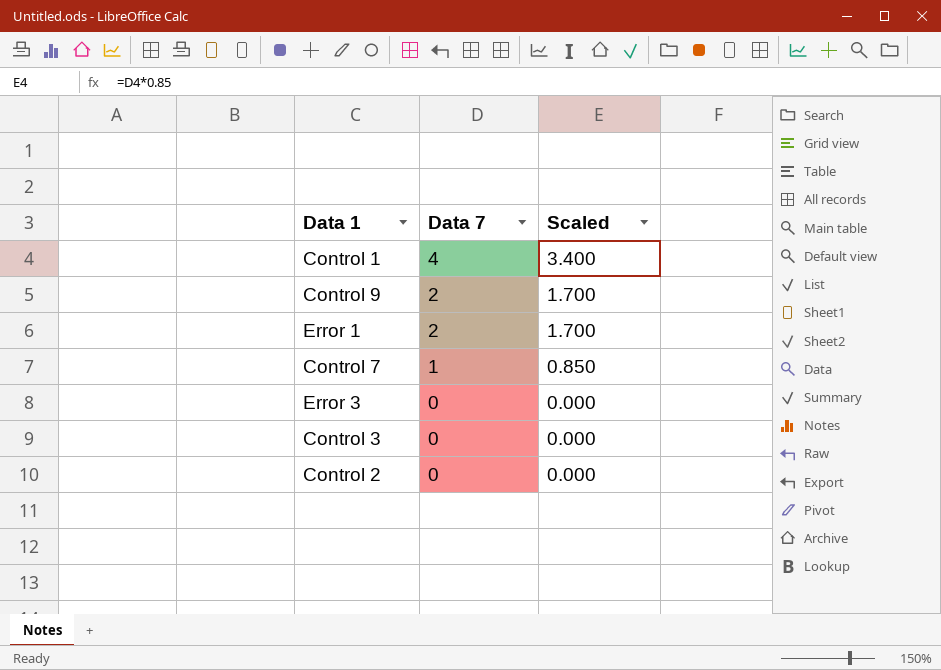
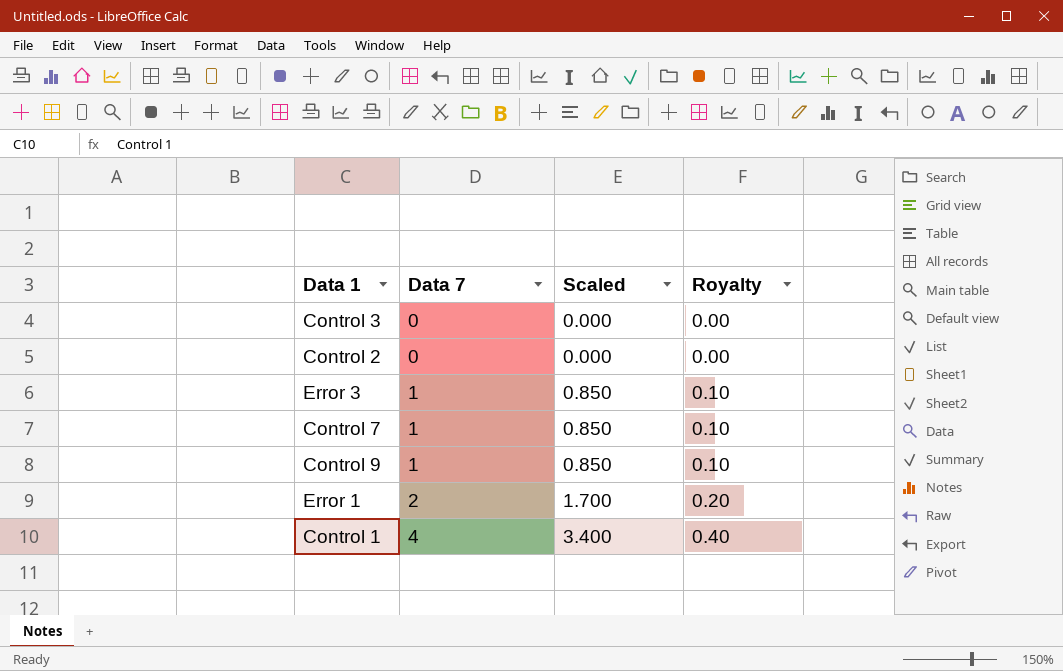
row order: Data 7 descending -> Data 7 ascending
column Royalty | formula: none -> [Data 7] * 0.1
Error 3 | Data 7: 0 -> 1
Error 3 | Scaled: 0.000 -> 0.850
Control 9 | Data 7: 2 -> 1
Control 9 | Scaled: 1.700 -> 0.850

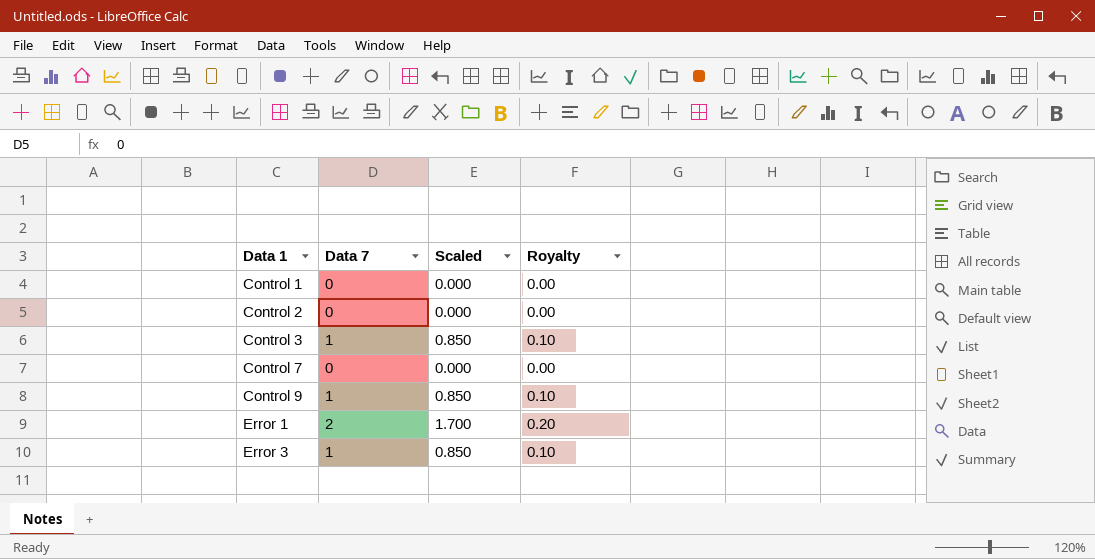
row order: Data 7 ascending -> Data 1 ascending
Control 1 | Data 7: 4 -> 0
Control 1 | Scaled: 3.400 -> 0.000
Control 1 | Royalty: 0.40 -> 0.00
Control 3 | Data 7: 0 -> 1
Control 3 | Scaled: 0.000 -> 0.850
Control 3 | Royalty: 0.00 -> 0.10
Control 7 | Data 7: 1 -> 0
Control 7 | Scaled: 0.850 -> 0.000
Control 7 | Royalty: 0.10 -> 0.00

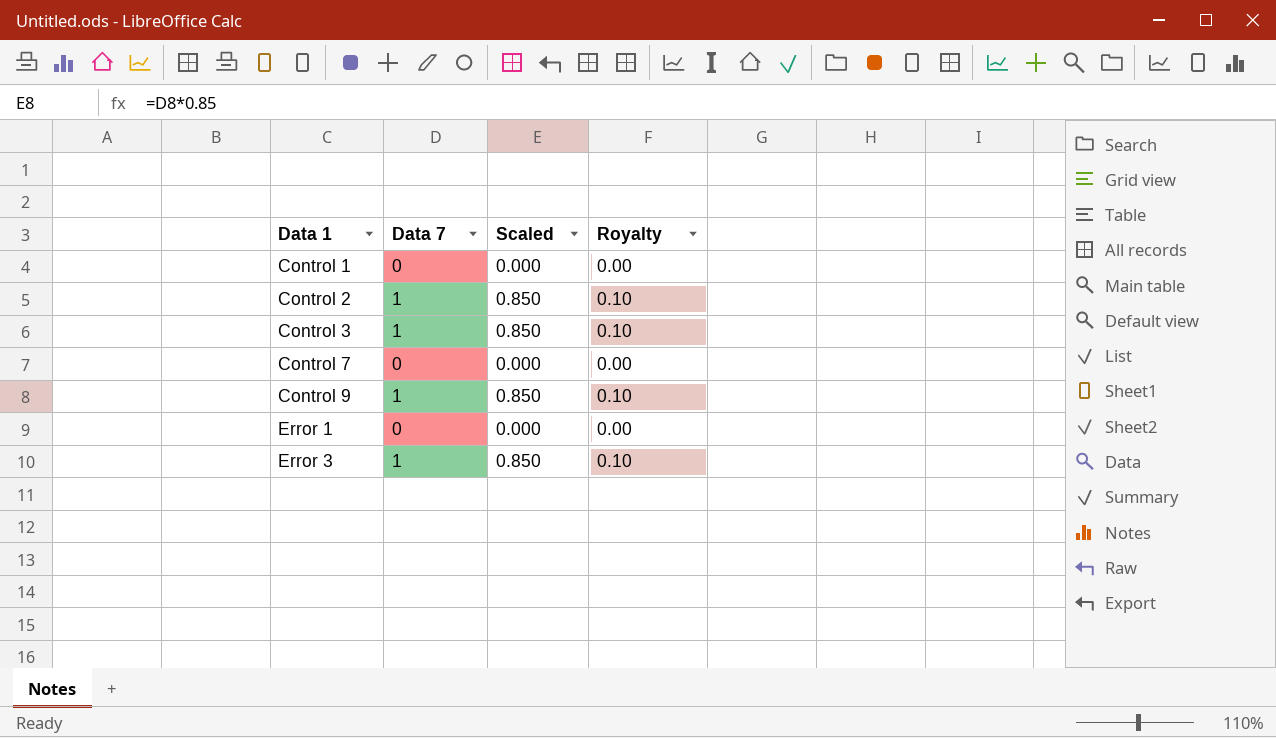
Control 2 | Data 7: 0 -> 1
Control 2 | Scaled: 0.000 -> 0.850
Control 2 | Royalty: 0.00 -> 0.10
Error 1 | Data 7: 2 -> 0
Error 1 | Scaled: 1.700 -> 0.000
Error 1 | Royalty: 0.20 -> 0.00

